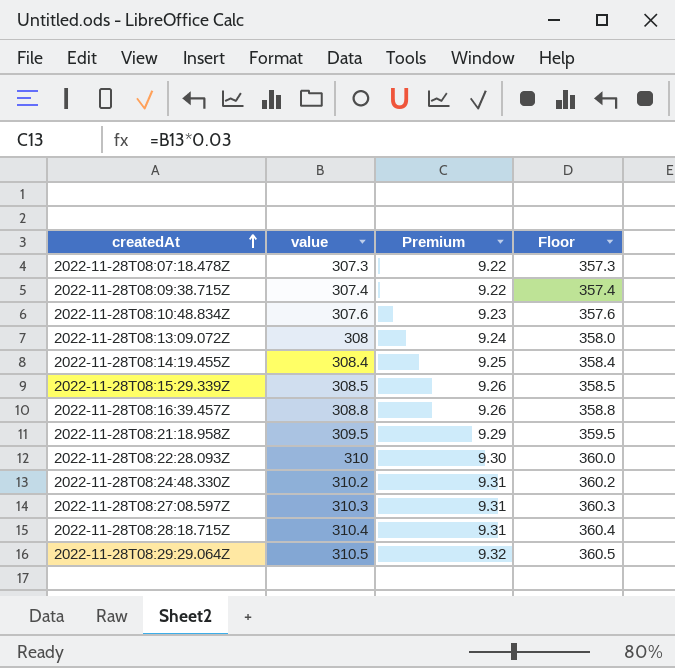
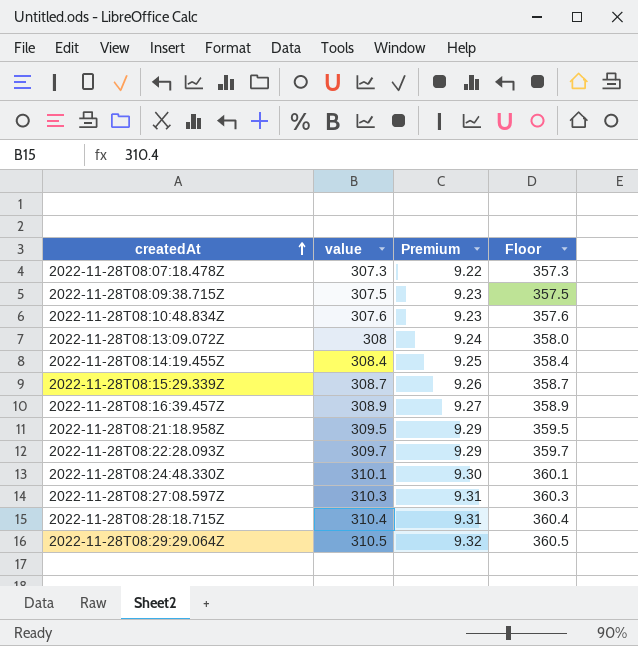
2022-11-28T08:09:38.715Z | value: 307.4 -> 307.5
2022-11-28T08:09:38.715Z | Premium: 9.22 -> 9.23
2022-11-28T08:09:38.715Z | Floor: 357.4 -> 357.5
2022-11-28T08:15:29.339Z | value: 308.5 -> 308.7
2022-11-28T08:15:29.339Z | Floor: 358.5 -> 358.7
2022-11-28T08:16:39.457Z | value: 308.8 -> 308.9
2022-11-28T08:16:39.457Z | Premium: 9.26 -> 9.27
2022-11-28T08:16:39.457Z | Floor: 358.8 -> 358.9
2022-11-28T08:22:28.093Z | value: 310 -> 309.7
2022-11-28T08:22:28.093Z | Premium: 9.30 -> 9.29
2022-11-28T08:22:28.093Z | Floor: 360.0 -> 359.7
2022-11-28T08:24:48.330Z | value: 310.2 -> 310.1
2022-11-28T08:24:48.330Z | Premium: 9.31 -> 9.30
2022-11-28T08:24:48.330Z | Floor: 360.2 -> 360.1

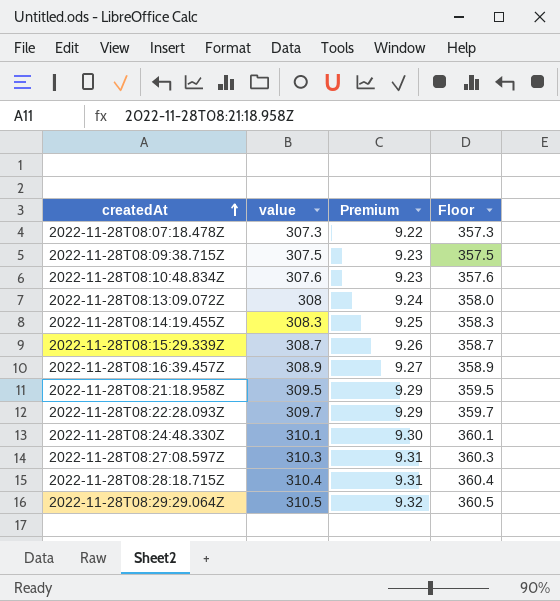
2022-11-28T08:14:19.455Z | value: 308.4 -> 308.3
2022-11-28T08:14:19.455Z | Floor: 358.4 -> 358.3

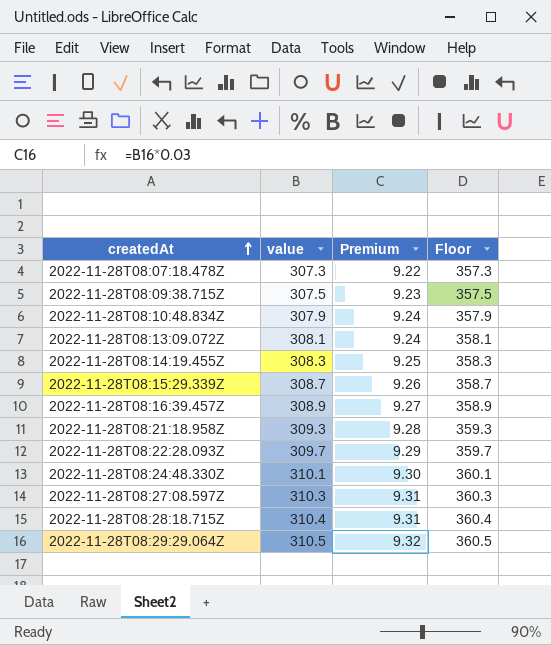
2022-11-28T08:10:48.834Z | value: 307.6 -> 307.9
2022-11-28T08:10:48.834Z | Premium: 9.23 -> 9.24
2022-11-28T08:10:48.834Z | Floor: 357.6 -> 357.9
2022-11-28T08:13:09.072Z | value: 308 -> 308.1
2022-11-28T08:13:09.072Z | Floor: 358.0 -> 358.1
2022-11-28T08:21:18.958Z | value: 309.5 -> 309.3
2022-11-28T08:21:18.958Z | Premium: 9.29 -> 9.28
2022-11-28T08:21:18.958Z | Floor: 359.5 -> 359.3

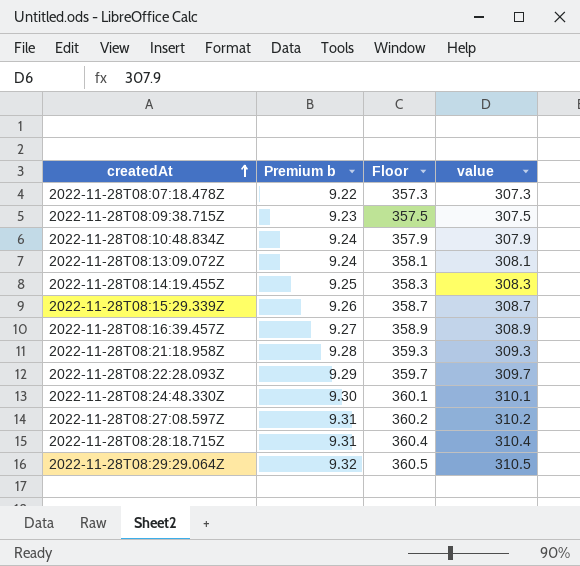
column name: Premium -> Premium b
column value | position: 2 -> 4
2022-11-28T08:27:08.597Z | Floor: 360.3 -> 360.2
2022-11-28T08:27:08.597Z | value: 310.3 -> 310.2

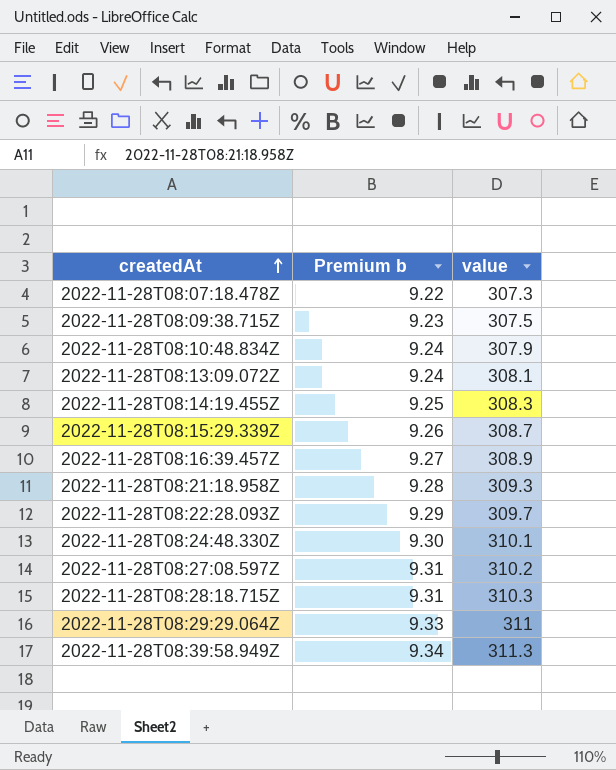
column Floor | formula: [value] + 50 -> none
2022-11-28T08:28:18.715Z | value: 310.4 -> 310.3
2022-11-28T08:29:29.064Z | Premium b: 9.32 -> 9.33
2022-11-28T08:29:29.064Z | value: 310.5 -> 311
row 2022-11-28T08:39:58.949Z: none -> 9.34 | 311.3

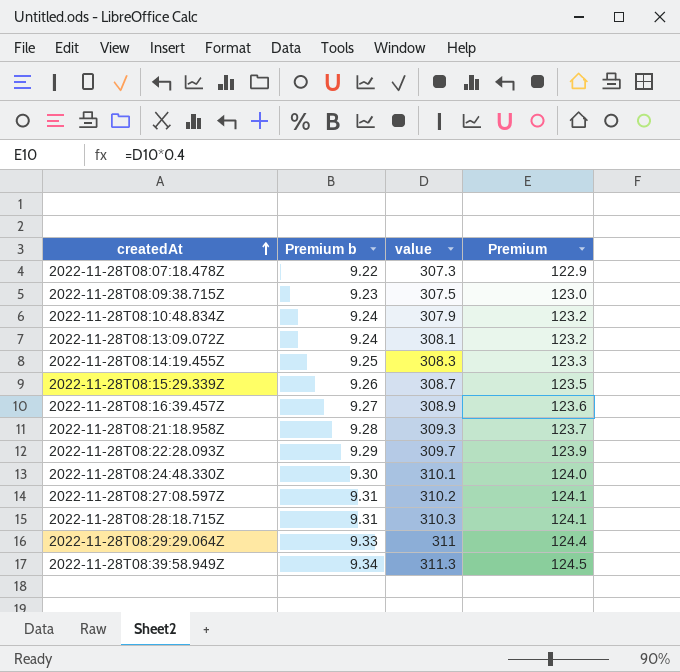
column Premium | formula: none -> [value] * 0.4

